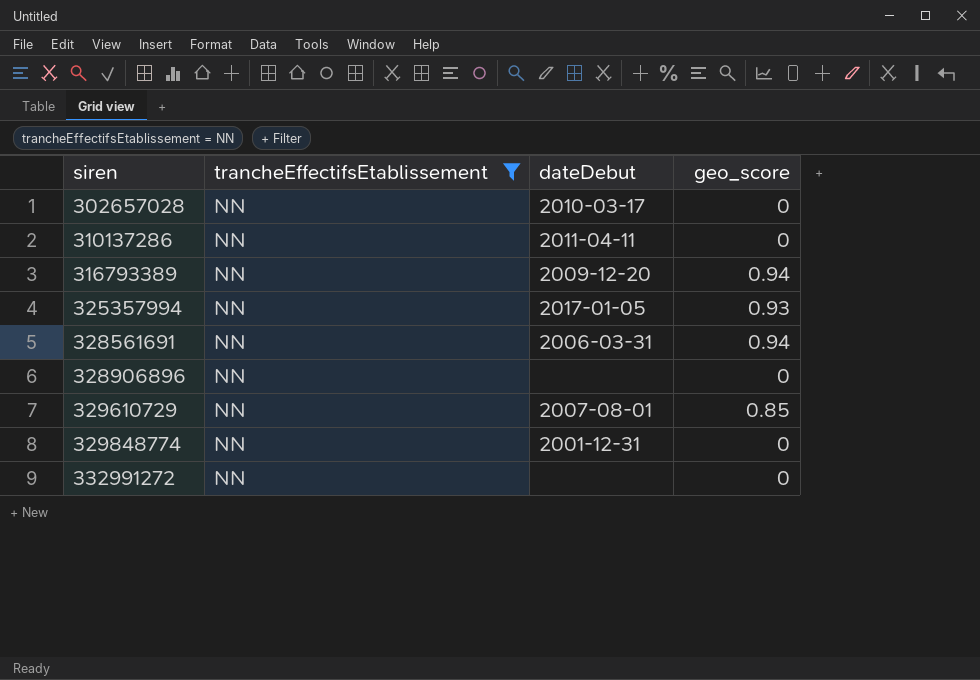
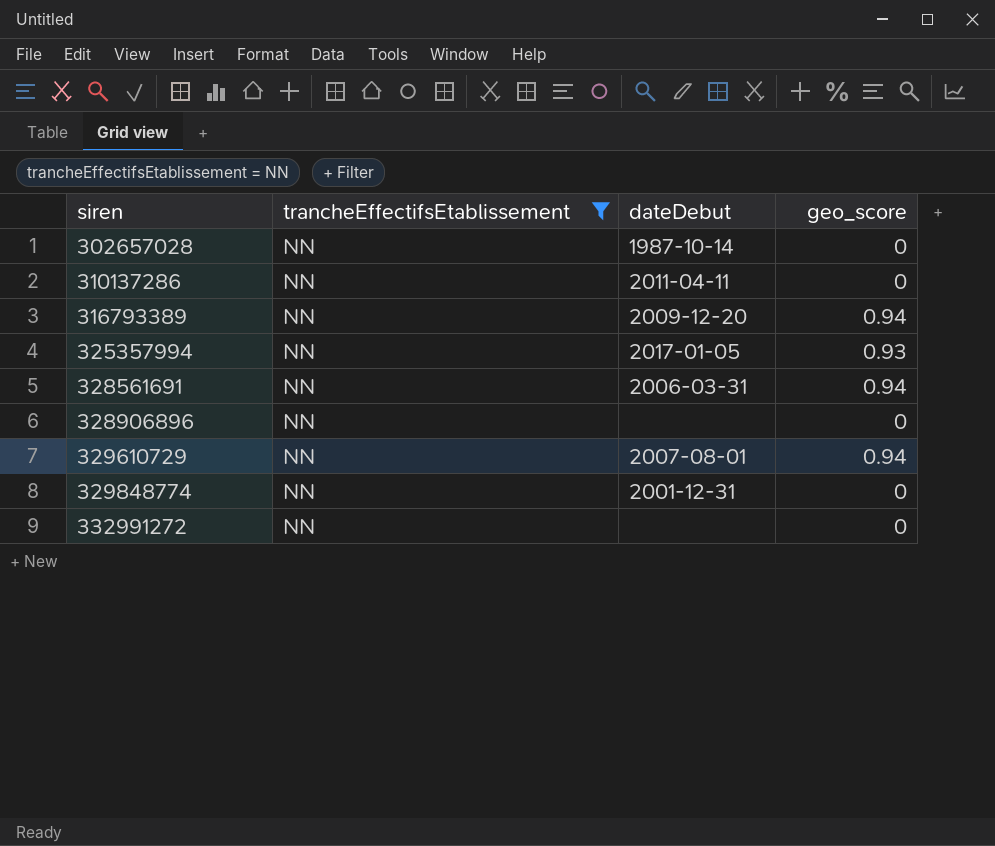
302657028 | dateDebut: 2010-03-17 -> 1987-10-14
329610729 | geo_score: 0.85 -> 0.94

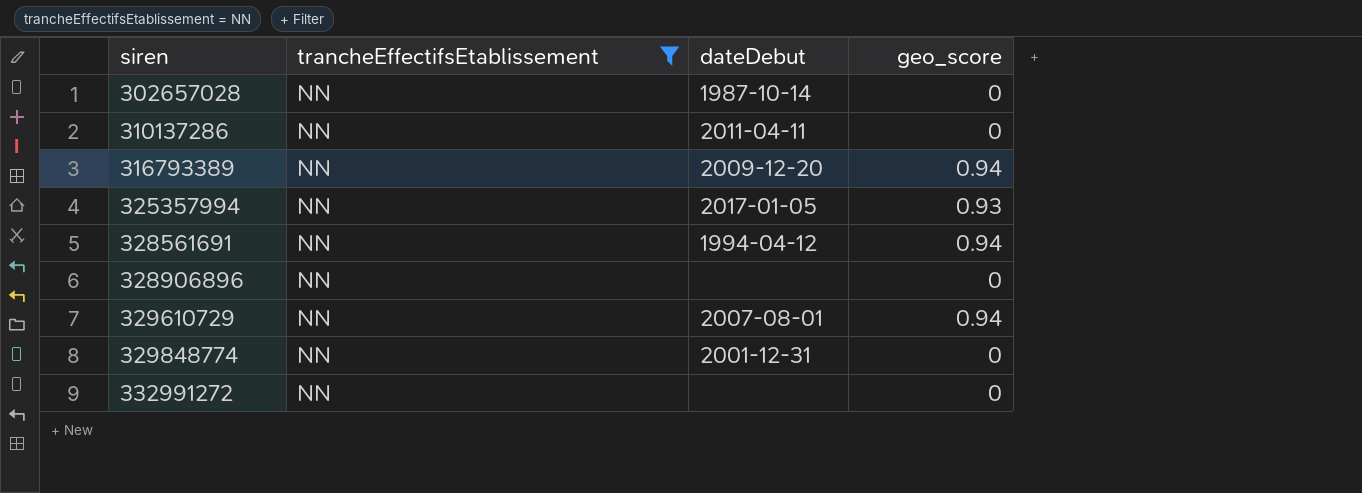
328561691 | dateDebut: 2006-03-31 -> 1994-04-12

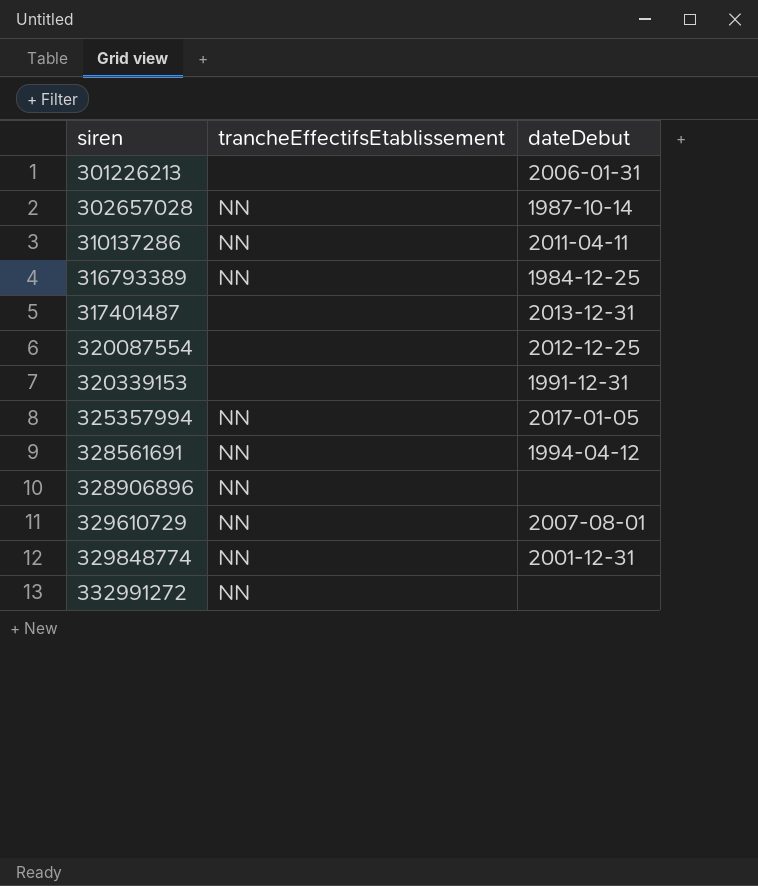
filter: trancheEffectifsEtablissement = NN -> none
column geo_score | position: 4 -> none
316793389 | dateDebut: 2009-12-20 -> 1984-12-25

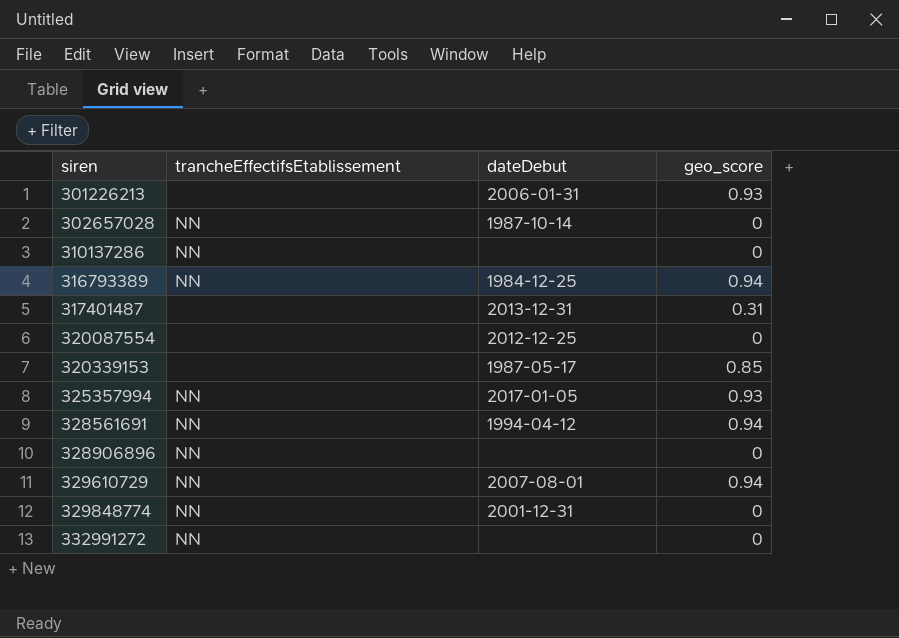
column geo_score | position: none -> 4
310137286 | dateDebut: 2011-04-11 -> none
320339153 | dateDebut: 1991-12-31 -> 1987-05-17

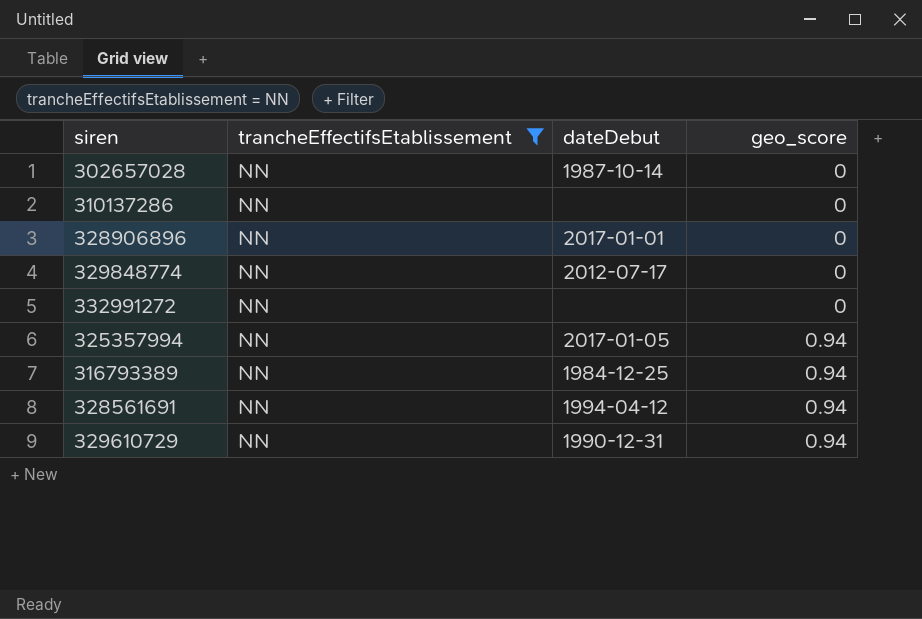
filter: none -> trancheEffectifsEtablissement = NN
row order: siren ascending -> geo_score ascending
328906896 | dateDebut: none -> 2017-01-01
329848774 | dateDebut: 2001-12-31 -> 2012-07-17
325357994 | geo_score: 0.93 -> 0.94
329610729 | dateDebut: 2007-08-01 -> 1990-12-31

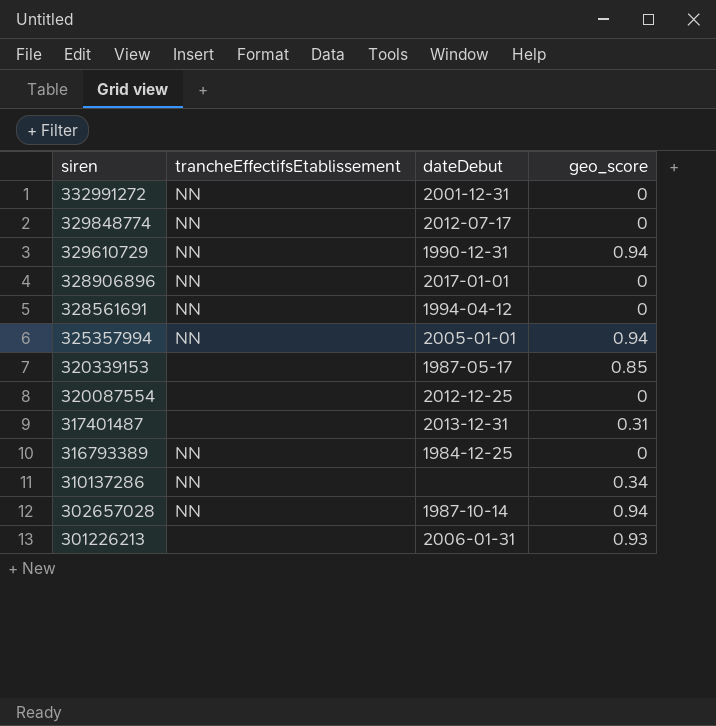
filter: trancheEffectifsEtablissement = NN -> none
row order: geo_score ascending -> siren descending
332991272 | dateDebut: none -> 2001-12-31
328561691 | geo_score: 0.94 -> 0
325357994 | dateDebut: 2017-01-05 -> 2005-01-01
316793389 | geo_score: 0.94 -> 0
310137286 | geo_score: 0 -> 0.34
302657028 | geo_score: 0 -> 0.94

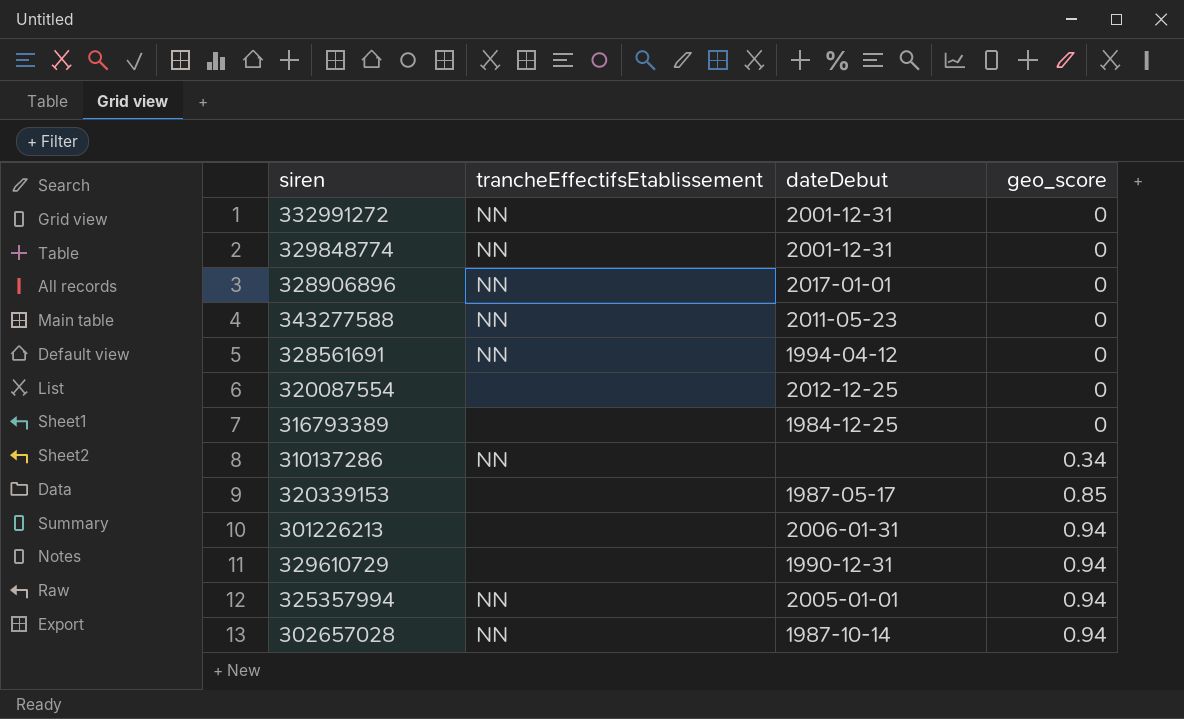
row order: siren descending -> geo_score ascending
row 317401487: none | 2013-12-31 | 0.31 -> none
329848774 | dateDebut: 2012-07-17 -> 2001-12-31
row 343277588: none -> NN | 2011-05-23 | 0
316793389 | trancheEffectifsEtablissement: NN -> none
301226213 | geo_score: 0.93 -> 0.94
329610729 | trancheEffectifsEtablissement: NN -> none

